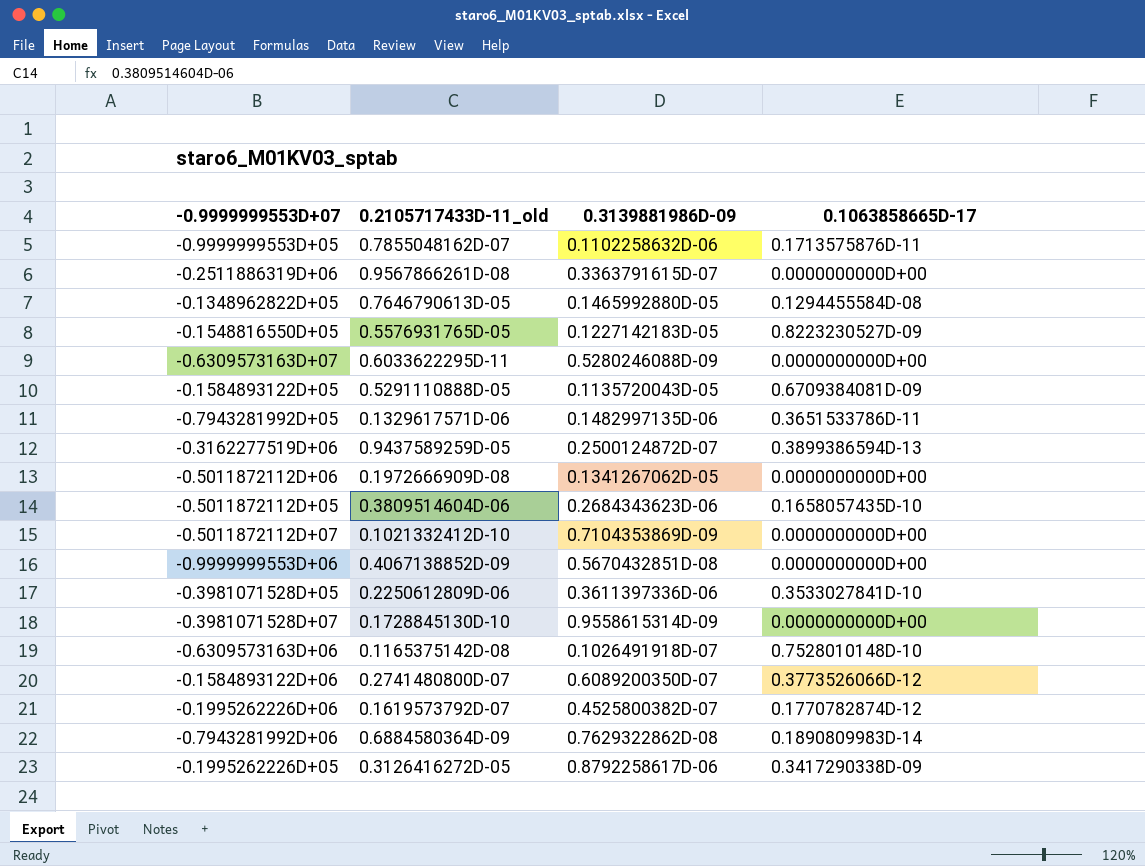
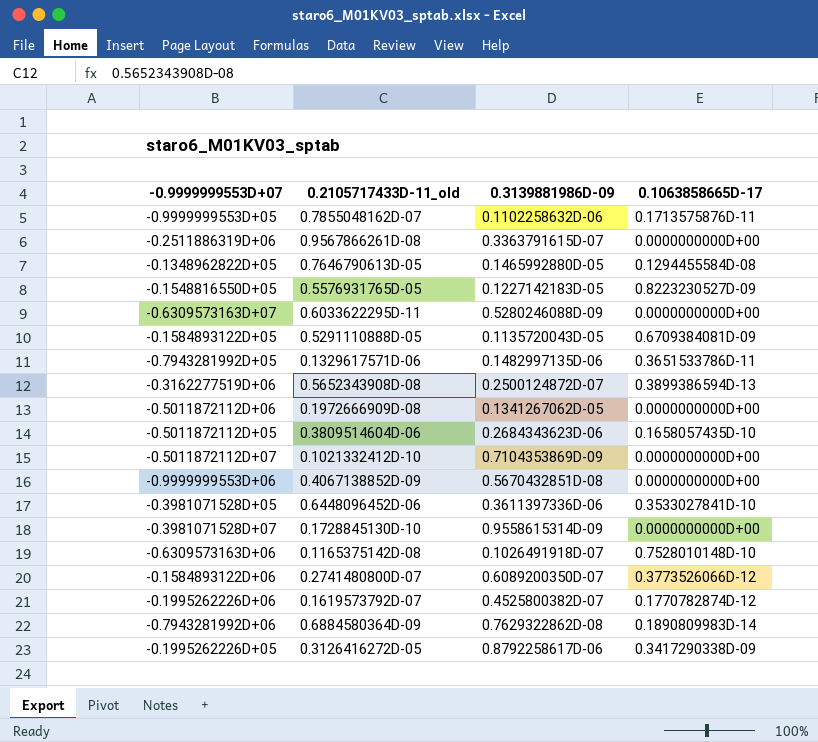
-0.3162277519D+06 | 0.2105717433D-11_old: 0.9437589259D-05 -> 0.5652343908D-08
-0.3981071528D+05 | 0.2105717433D-11_old: 0.2250612809D-06 -> 0.6448096452D-06

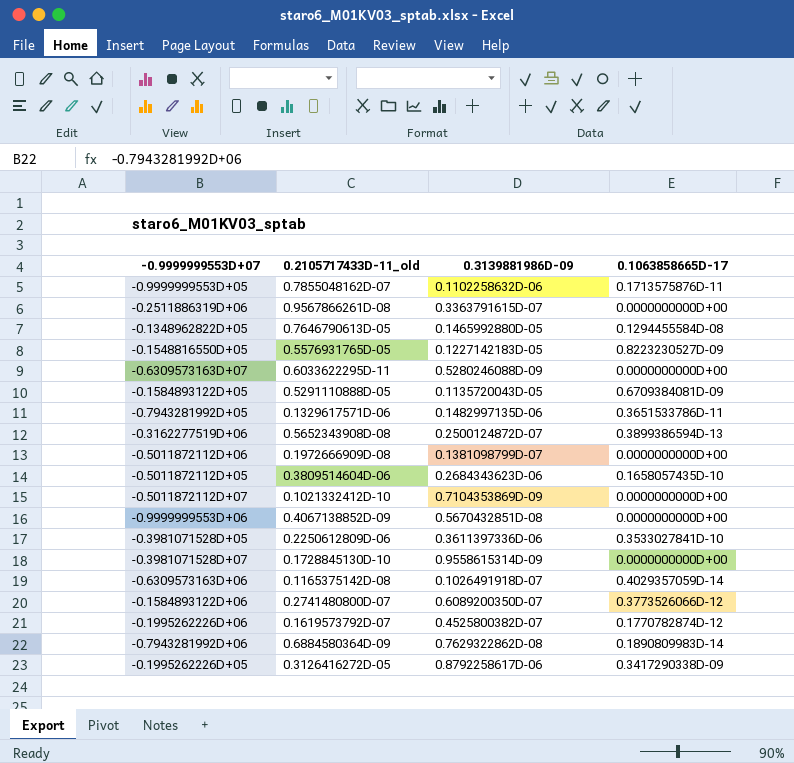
-0.5011872112D+06 | 0.3139881986D-09: 0.1341267062D-05 -> 0.1381098799D-07
-0.3981071528D+05 | 0.2105717433D-11_old: 0.6448096452D-06 -> 0.2250612809D-06
-0.6309573163D+06 | 0.1063858665D-17: 0.7528010148D-10 -> 0.4029357059D-14

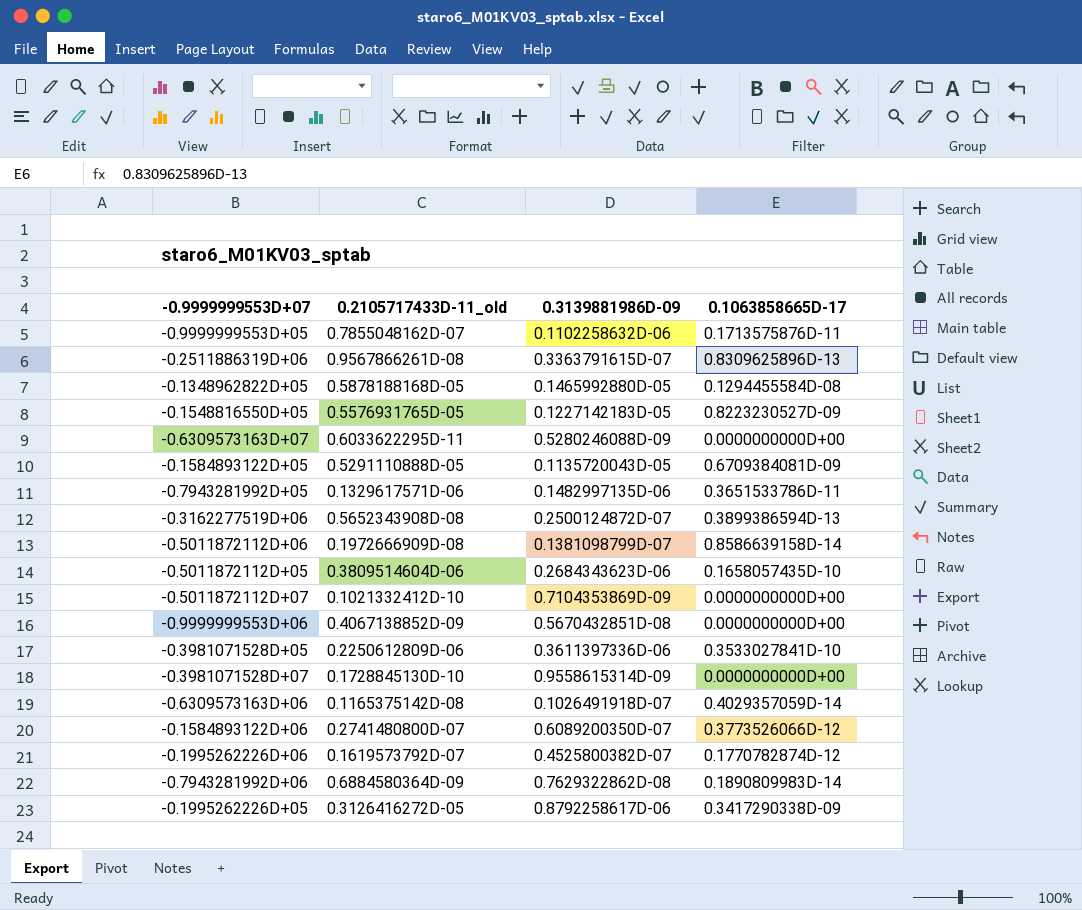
-0.2511886319D+06 | 0.1063858665D-17: 0.0000000000D+00 -> 0.8309625896D-13
-0.1348962822D+05 | 0.2105717433D-11_old: 0.7646790613D-05 -> 0.5878188168D-05
-0.5011872112D+06 | 0.1063858665D-17: 0.0000000000D+00 -> 0.8586639158D-14

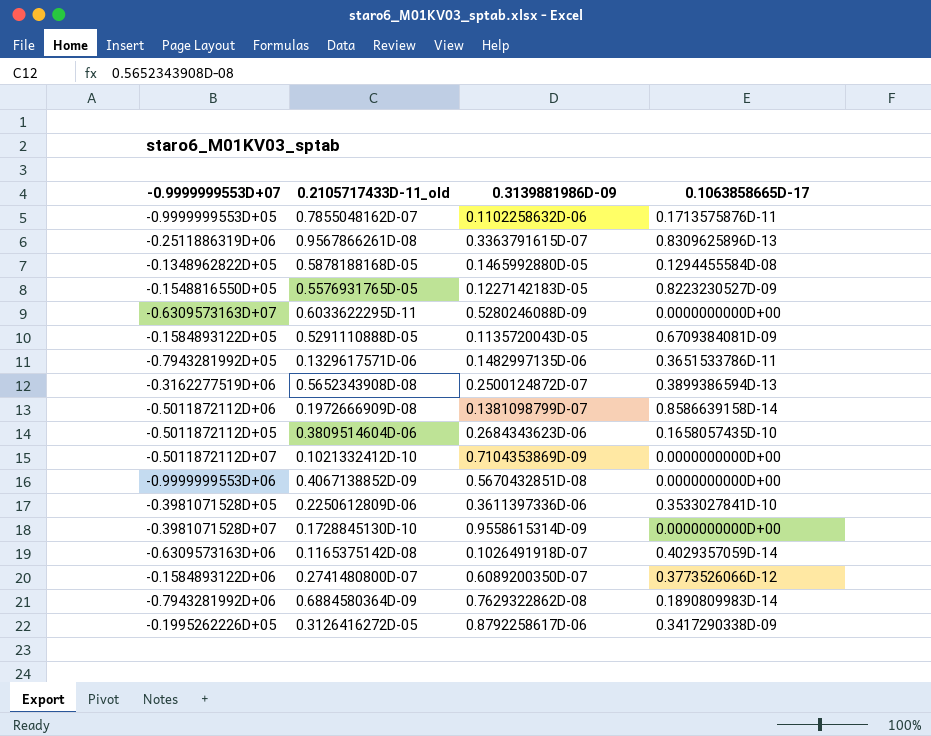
row -0.1995262226D+06: 0.1619573792D-07 | 0.4525800382D-07 | 0.1770782874D-12 -> none

